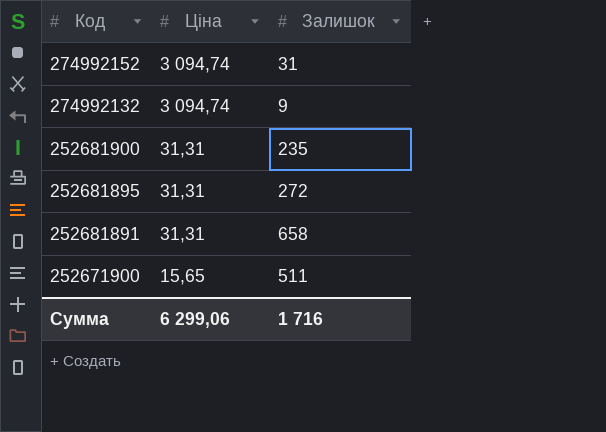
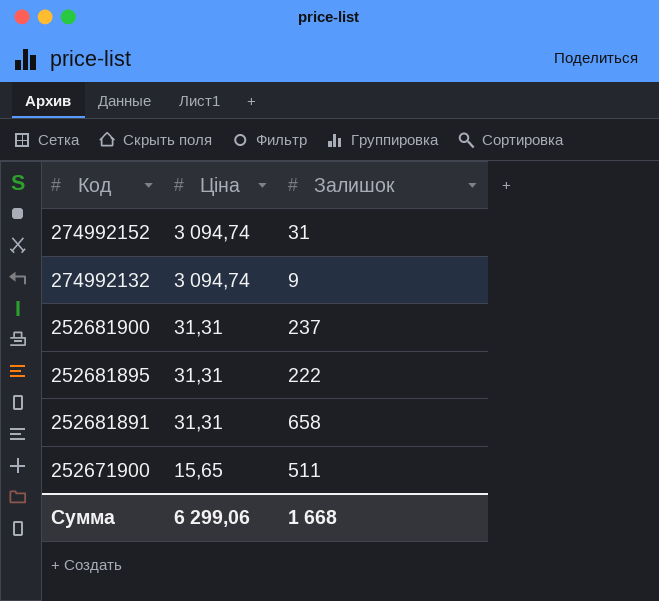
252681900 | Залишок: 235 -> 237
252681895 | Залишок: 272 -> 222
Сумма | Залишок: 1 716 -> 1 668

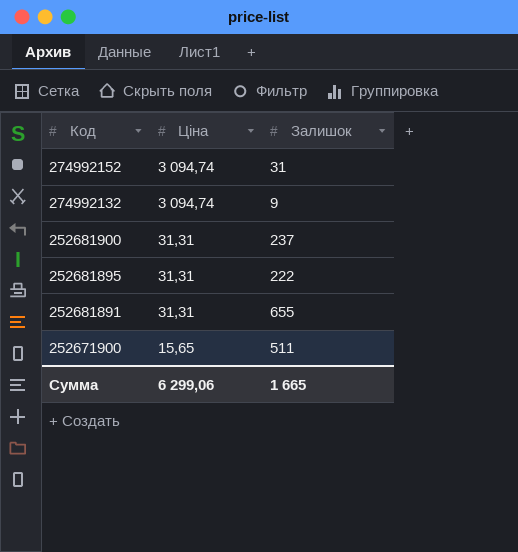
252681891 | Залишок: 658 -> 655
Сумма | Залишок: 1 668 -> 1 665

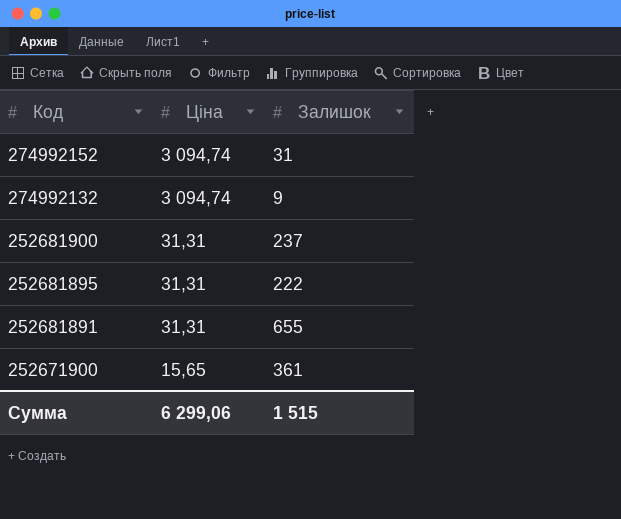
252671900 | Залишок: 511 -> 361
Сумма | Залишок: 1 665 -> 1 515

